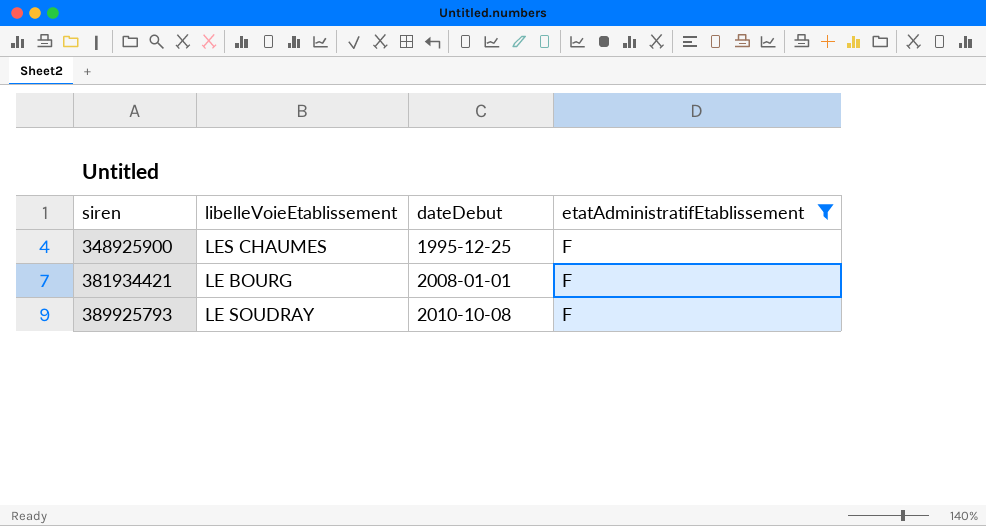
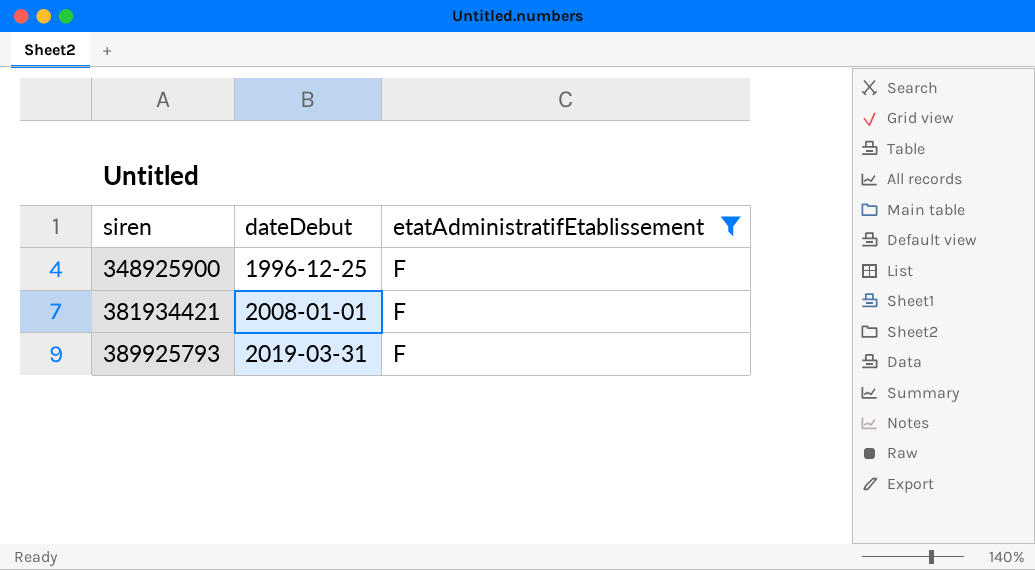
column libelleVoieEtablissement | position: 2 -> none
348925900 | dateDebut: 1995-12-25 -> 1996-12-25
389925793 | dateDebut: 2010-10-08 -> 2019-03-31

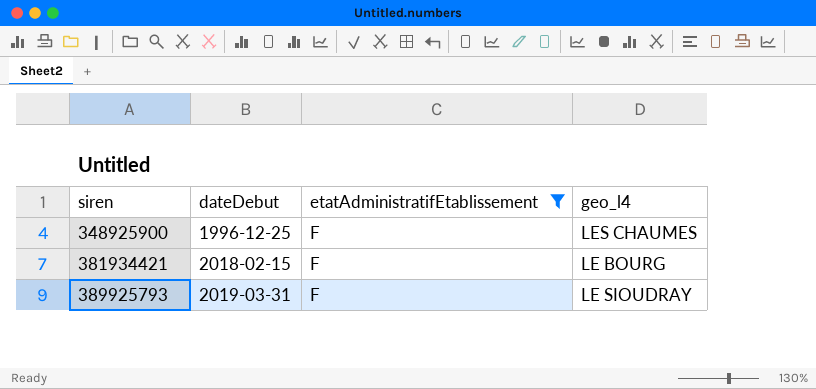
column geo_l4 | position: none -> 4
381934421 | dateDebut: 2008-01-01 -> 2018-02-15

